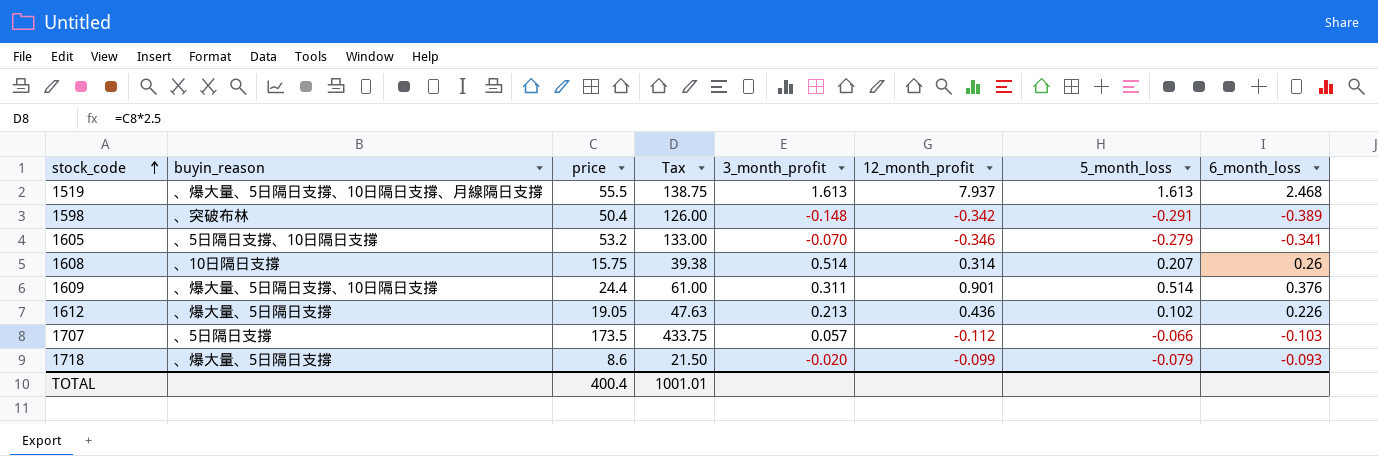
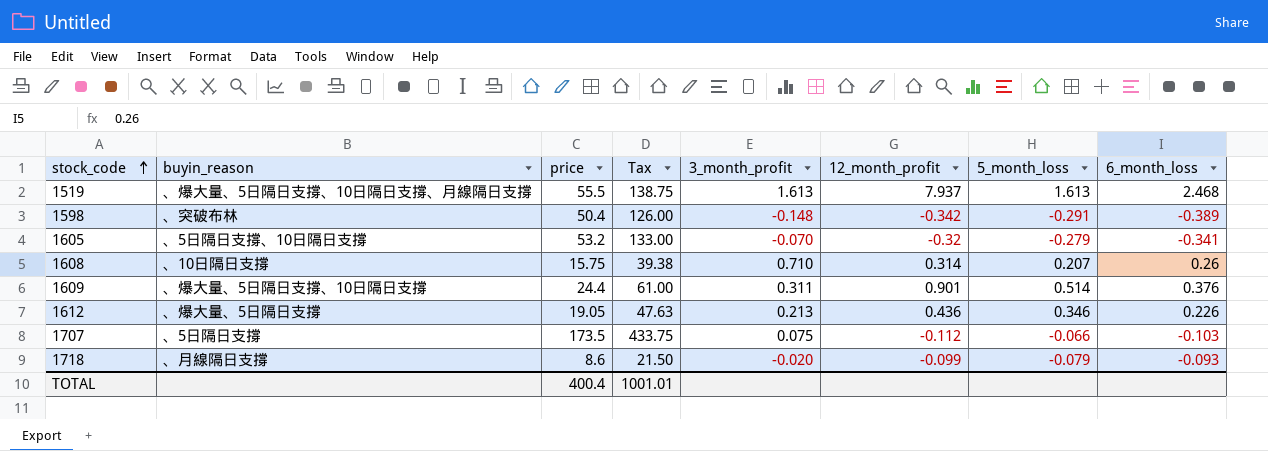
1605 | 12_month_profit: -0.346 -> -0.32
1608 | 3_month_profit: 0.514 -> 0.710
1612 | 5_month_loss: 0.102 -> 0.346
1707 | 3_month_profit: 0.057 -> 0.075
1718 | buyin_reason: 、爆大量、5日隔日支撐 -> 、月線隔日支撐

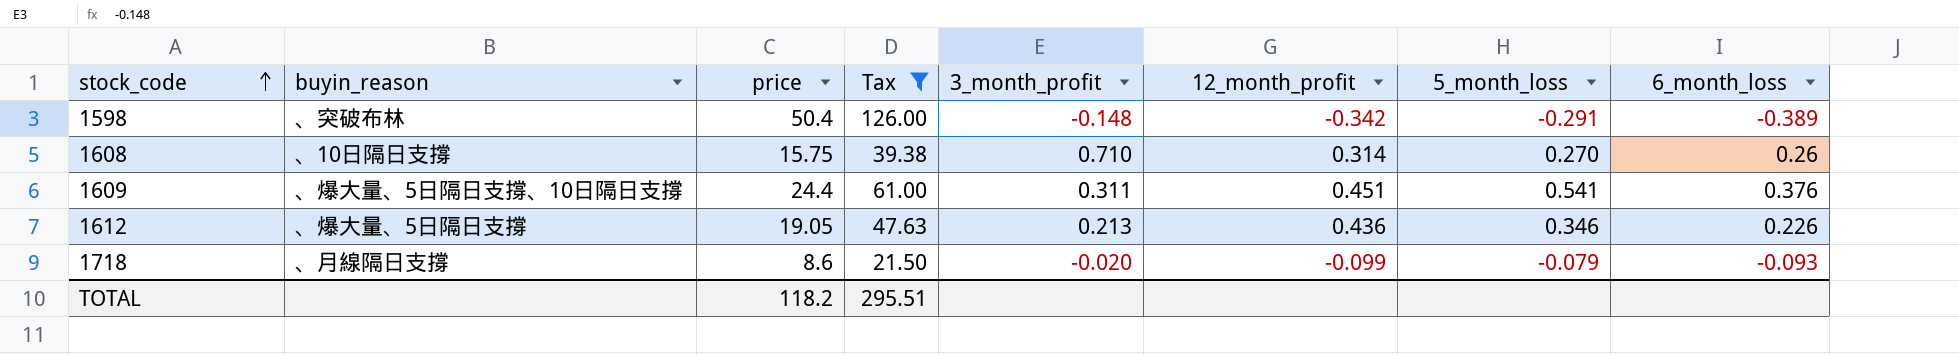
filter: none -> Tax <= 126.00
1608 | 5_month_loss: 0.207 -> 0.270
1609 | 12_month_profit: 0.901 -> 0.451
1609 | 5_month_loss: 0.514 -> 0.541
TOTAL | price: 400.4 -> 118.2
TOTAL | Tax: 1001.01 -> 295.51

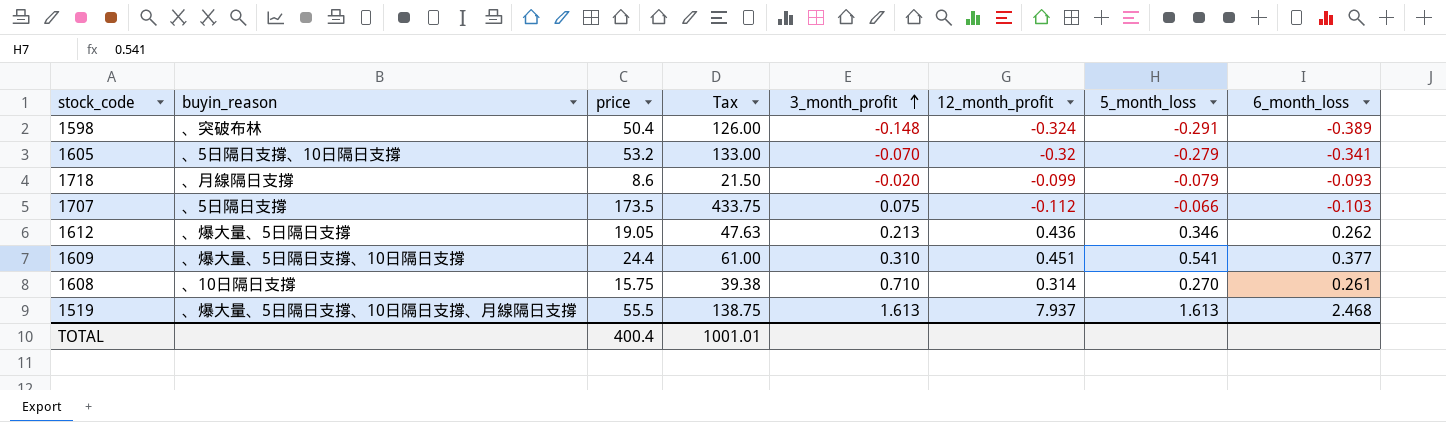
filter: Tax <= 126.00 -> none
row order: stock_code ascending -> 3_month_profit ascending
1598 | 12_month_profit: -0.342 -> -0.324
1612 | 6_month_loss: 0.226 -> 0.262
1609 | 3_month_profit: 0.311 -> 0.310
1609 | 6_month_loss: 0.376 -> 0.377
1608 | 6_month_loss: 0.26 -> 0.261
TOTAL | price: 118.2 -> 400.4
TOTAL | Tax: 295.51 -> 1001.01

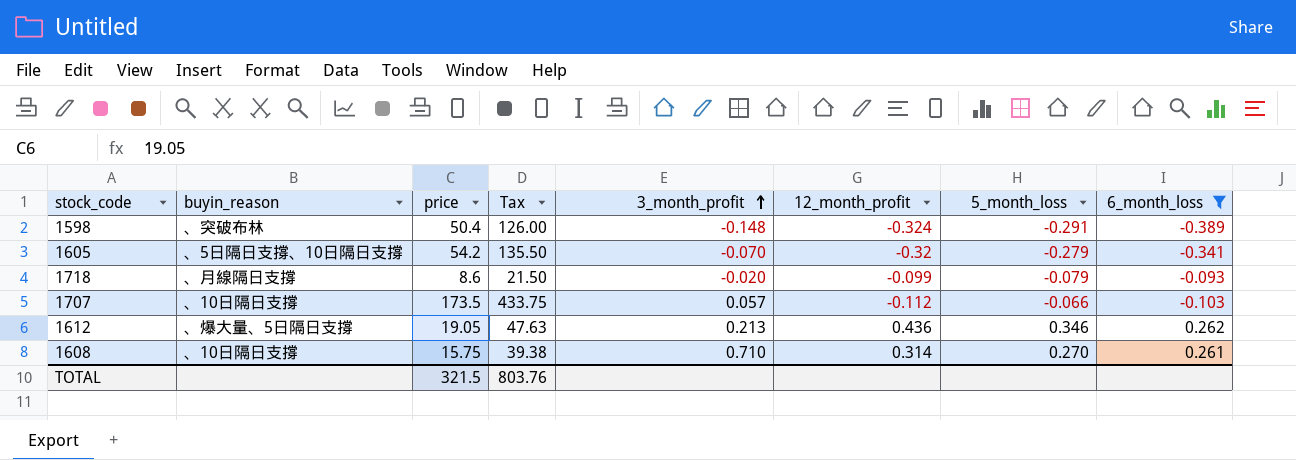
filter: none -> 6_month_loss <= 0.262
1605 | price: 53.2 -> 54.2
1605 | Tax: 133.00 -> 135.50
1707 | buyin_reason: 、5日隔日支撐 -> 、10日隔日支撐
1707 | 3_month_profit: 0.075 -> 0.057
TOTAL | price: 400.4 -> 321.5
TOTAL | Tax: 1001.01 -> 803.76

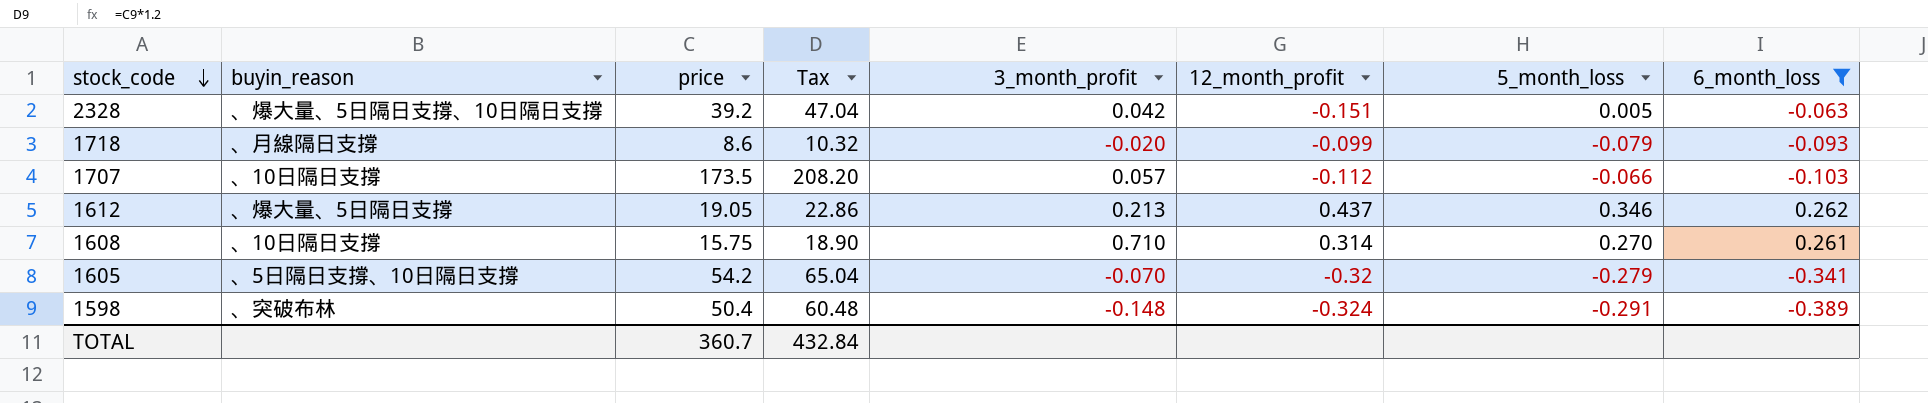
row order: 3_month_profit ascending -> stock_code descending
column Tax | formula: [price] * 2.5 -> [price] * 1.2
row 2328: none -> 、爆大量、5日隔日支撐、10日隔日支撐 | 39.2 | 47.04 | 0.042 | -0.151 | 0.005 | -0.063
1612 | 12_month_profit: 0.436 -> 0.437
TOTAL | price: 321.5 -> 360.7
TOTAL | Tax: 803.76 -> 432.84

